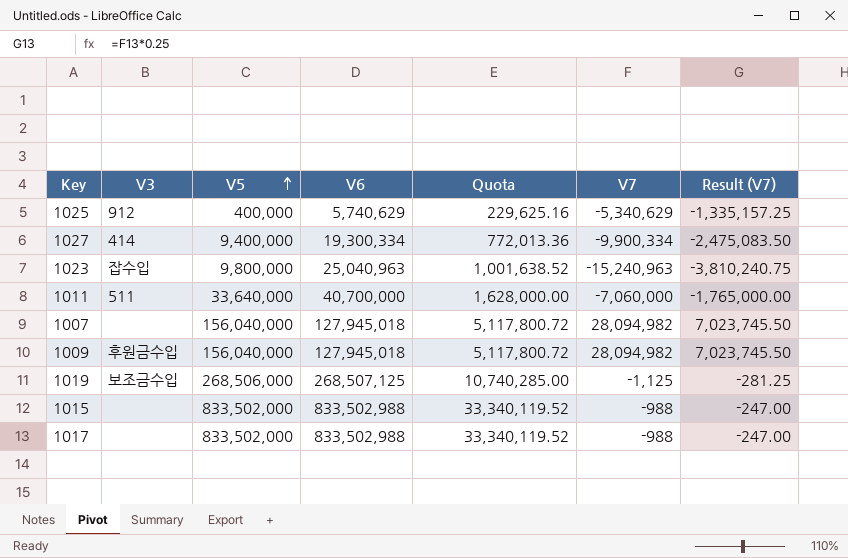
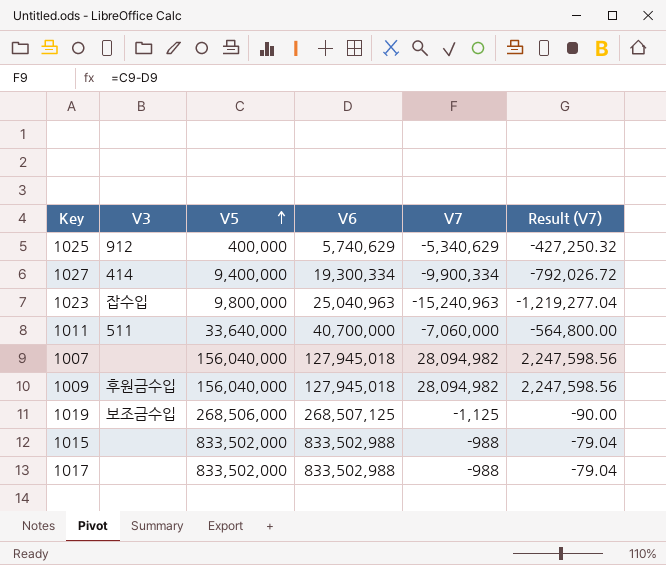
column Quota | formula: [V6] * 0.04 -> none
column Result (V7) | formula: [V7] * 0.25 -> [V7] * 0.08

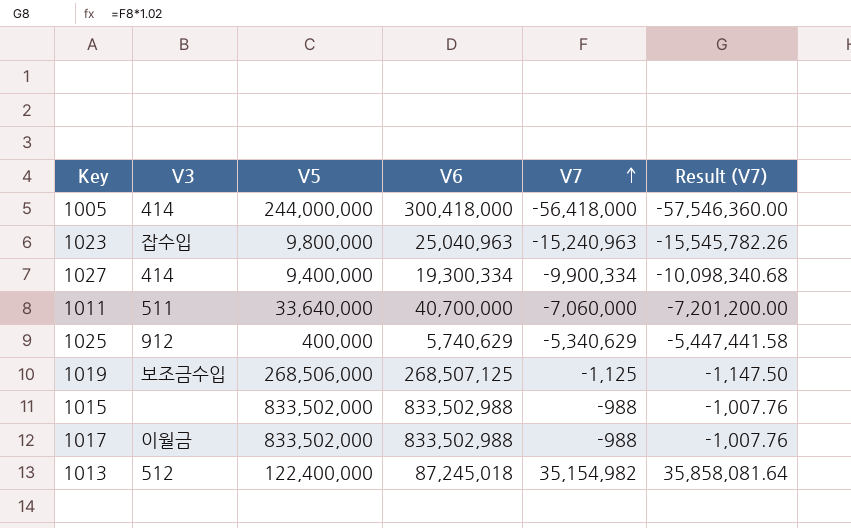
row order: V5 ascending -> V7 ascending
column Result (V7) | formula: [V7] * 0.08 -> [V7] * 1.02
row 1007: none | 156,040,000 | 127,945,018 | 28,094,982 | 2,247,598.56 -> none
row 1009: 후원금수입 | 156,040,000 | 127,945,018 | 28,094,982 | 2,247,598.56 -> none
row 1005: none -> 414 | 244,000,000 | 300,418,000 | -56,418,000 | -57,546,360.00
1017 | V3: none -> 이월금
row 1013: none -> 512 | 122,400,000 | 87,245,018 | 35,154,982 | 35,858,081.64

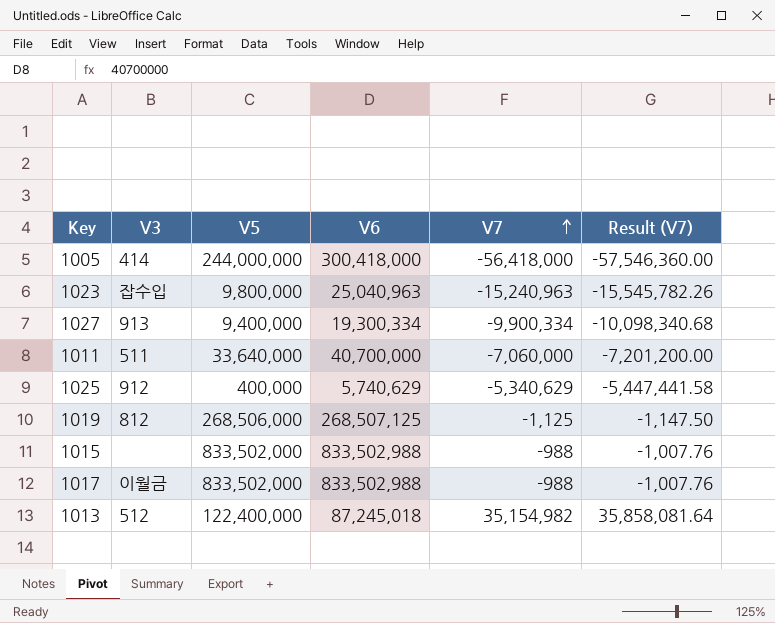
1027 | V3: 414 -> 913
1019 | V3: 보조금수입 -> 812

